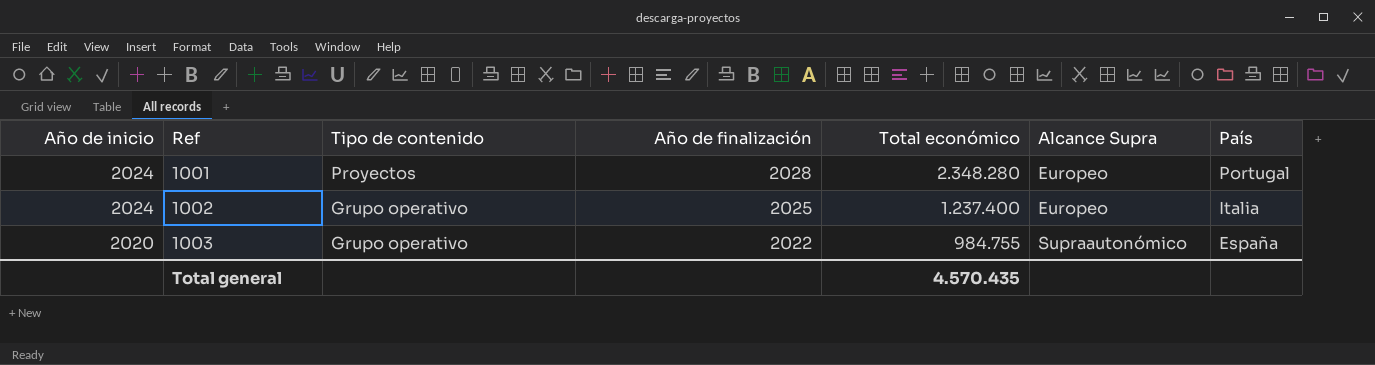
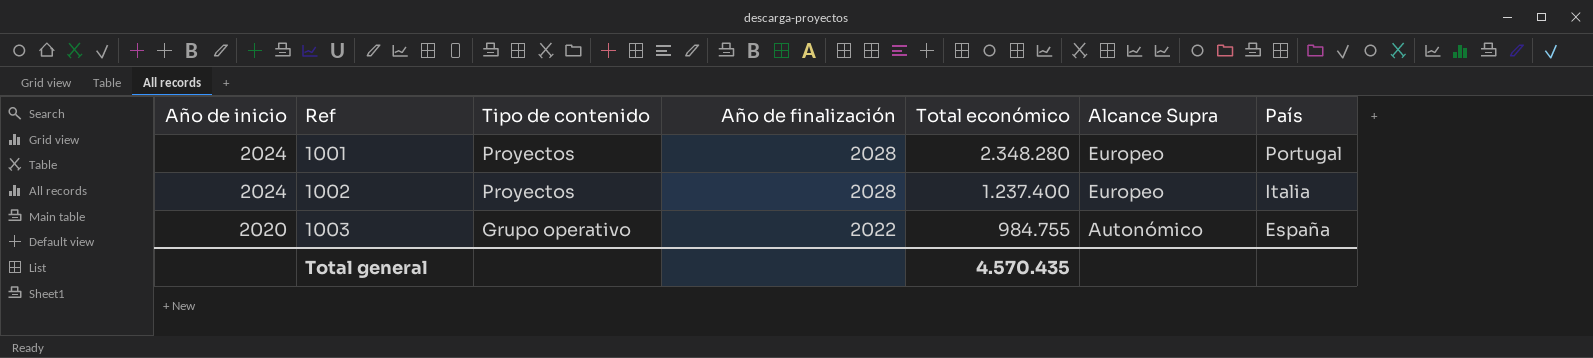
1002 | Tipo de contenido: Grupo operativo -> Proyectos
1002 | Año de finalización: 2025 -> 2028
1003 | Alcance Supra: Supraautonómico -> Autonómico

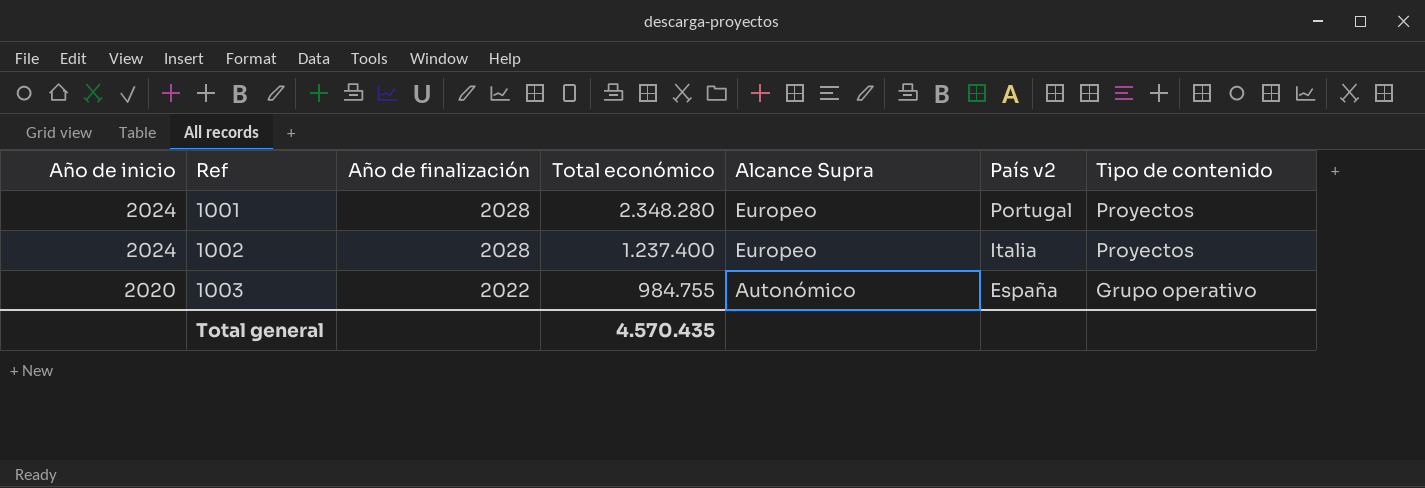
column name: País -> País v2
column Tipo de contenido | position: 3 -> 7

